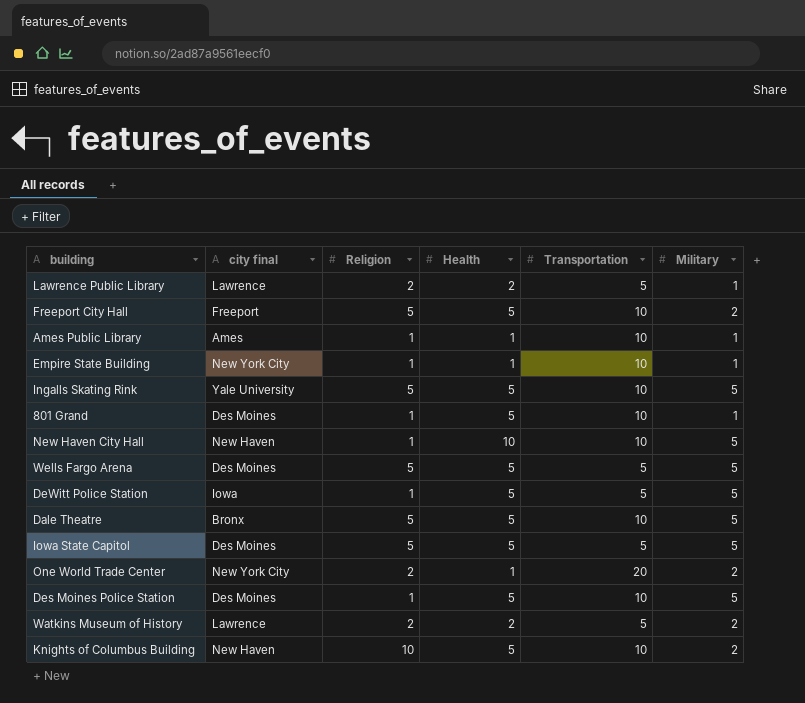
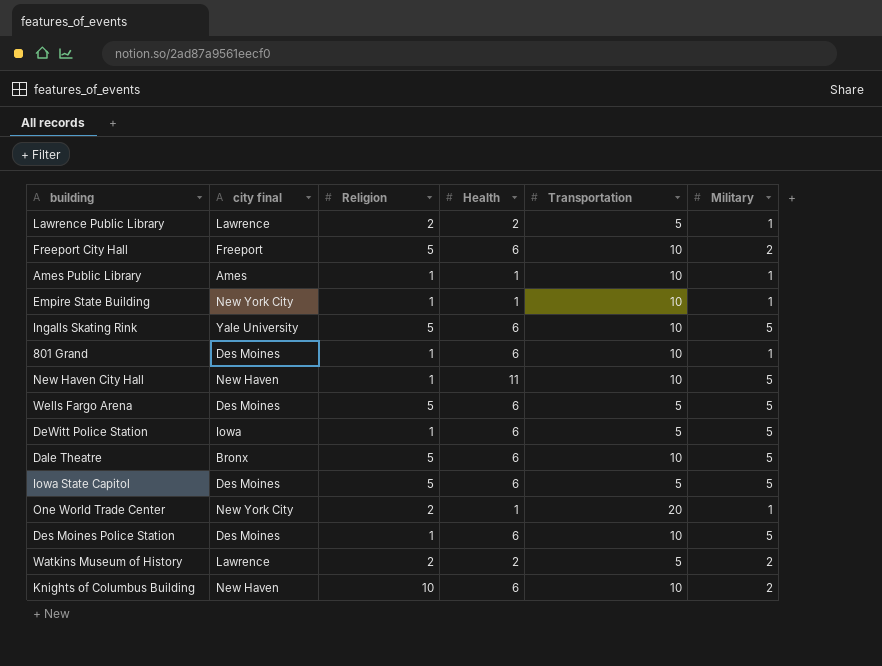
Freeport City Hall | Health: 5 -> 6
Ingalls Skating Rink | Health: 5 -> 6
801 Grand | Health: 5 -> 6
New Haven City Hall | Health: 10 -> 11
Wells Fargo Arena | Health: 5 -> 6
DeWitt Police Station | Health: 5 -> 6
Dale Theatre | Health: 5 -> 6
Iowa State Capitol | Health: 5 -> 6
One World Trade Center | Military: 2 -> 1
Des Moines Police Station | Health: 5 -> 6
Knights of Columbus Building | Health: 5 -> 6

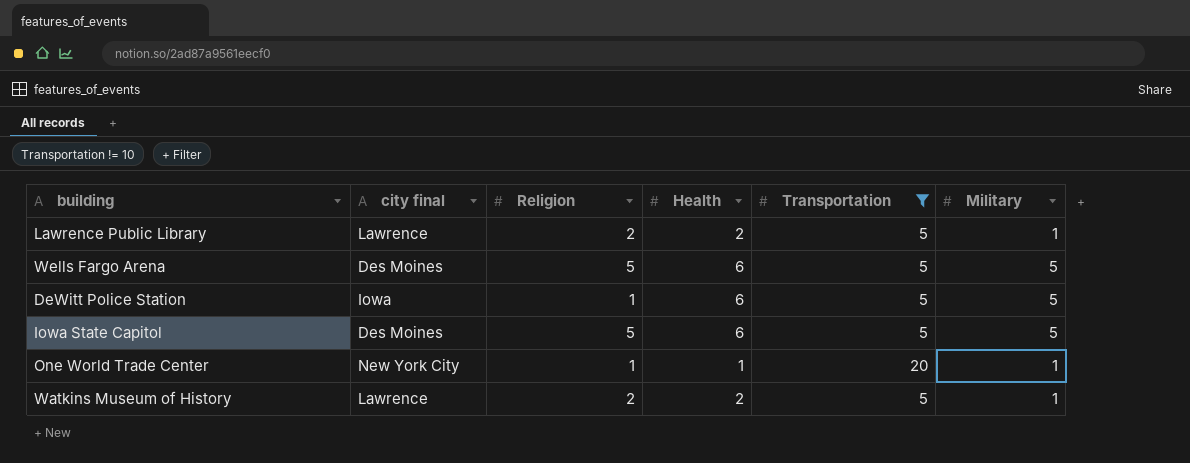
filter: none -> Transportation != 10
One World Trade Center | Religion: 2 -> 1
Watkins Museum of History | Military: 2 -> 1

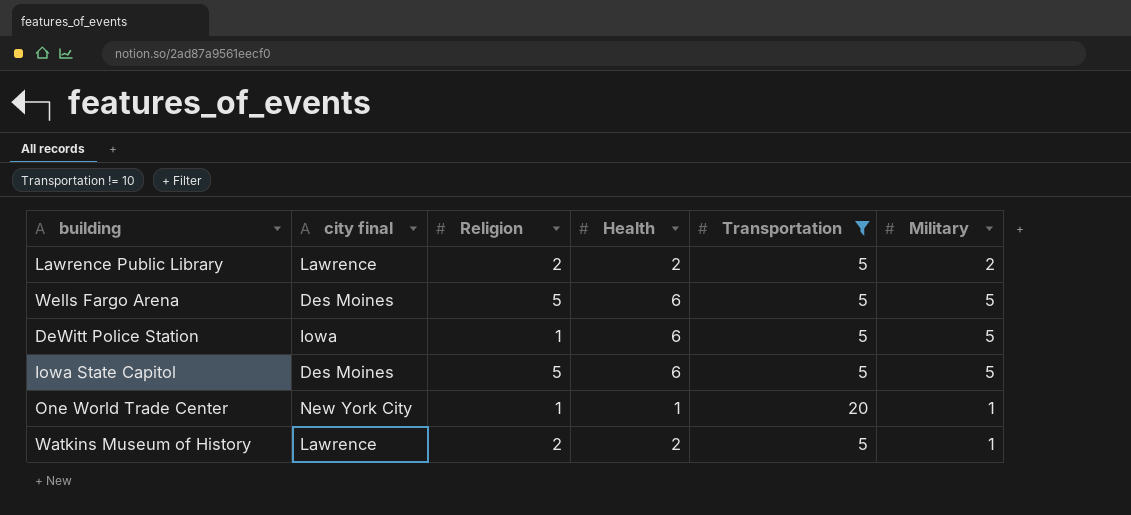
Lawrence Public Library | Military: 1 -> 2

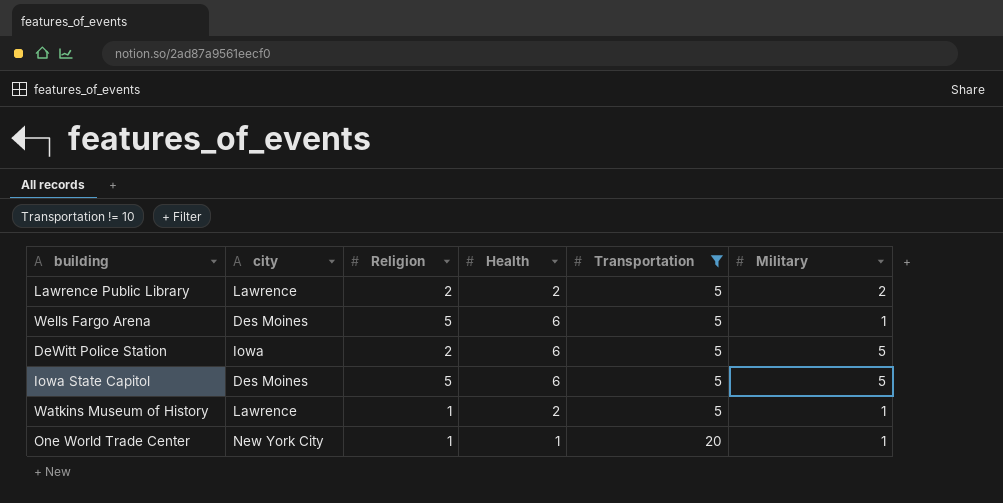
row order: none -> Transportation ascending
column name: city final -> city
Wells Fargo Arena | Military: 5 -> 1
DeWitt Police Station | Religion: 1 -> 2
Watkins Museum of History | Religion: 2 -> 1

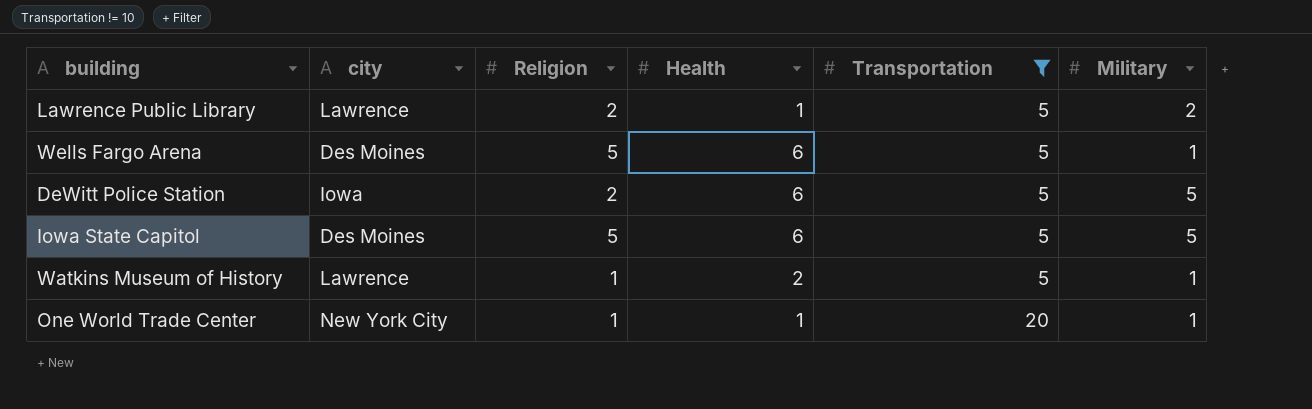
Lawrence Public Library | Health: 2 -> 1

